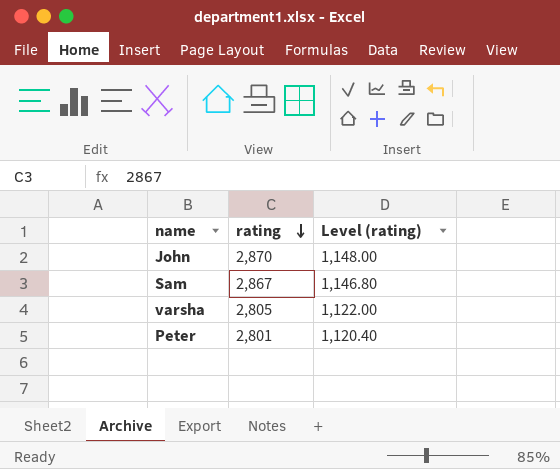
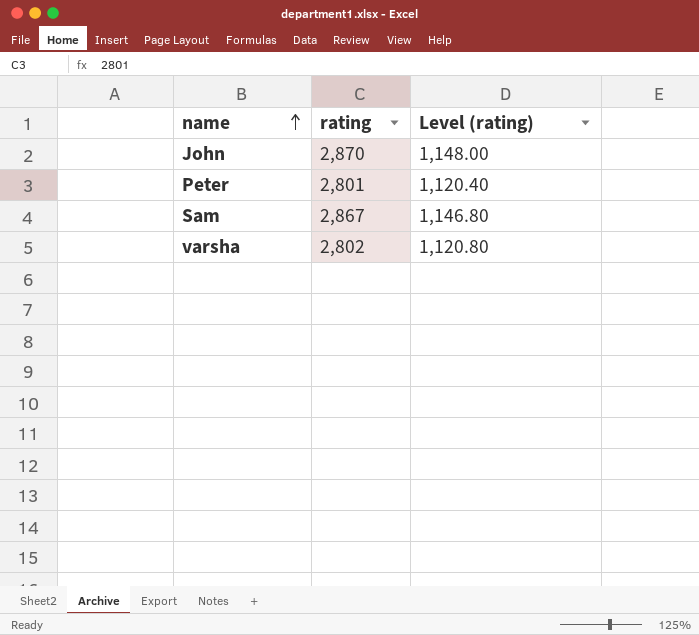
row order: rating descending -> name ascending
varsha | rating: 2,805 -> 2,802
varsha | Level (rating): 1,122.00 -> 1,120.80

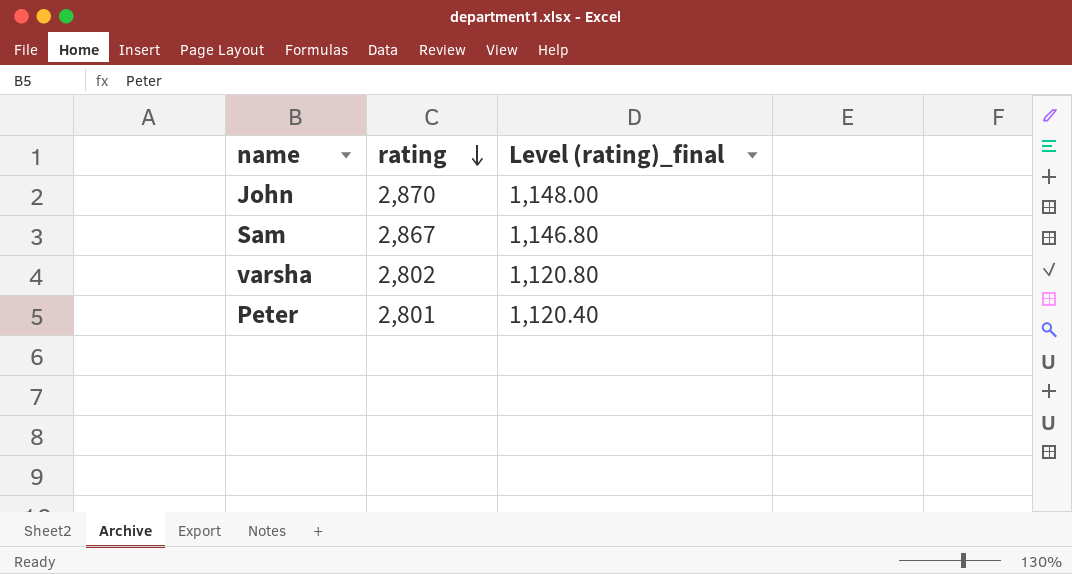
row order: name ascending -> rating descending
column name: Level (rating) -> Level (rating)_final

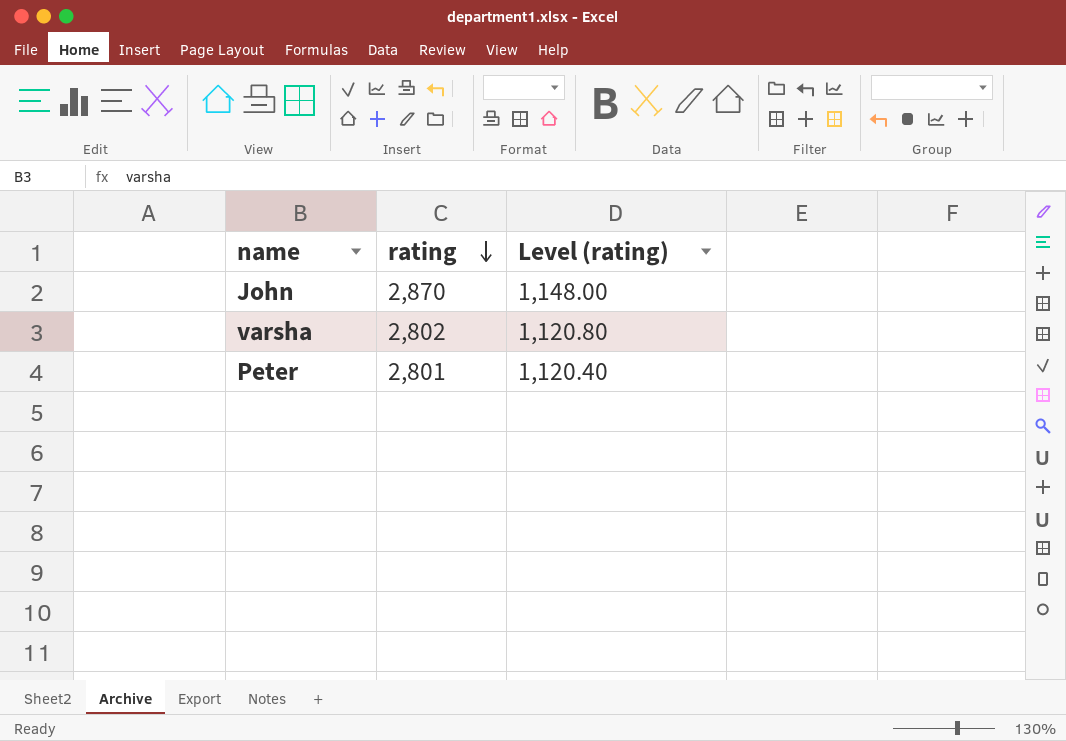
column name: Level (rating)_final -> Level (rating)
row Sam: 2,867 | 1,146.80 -> none

